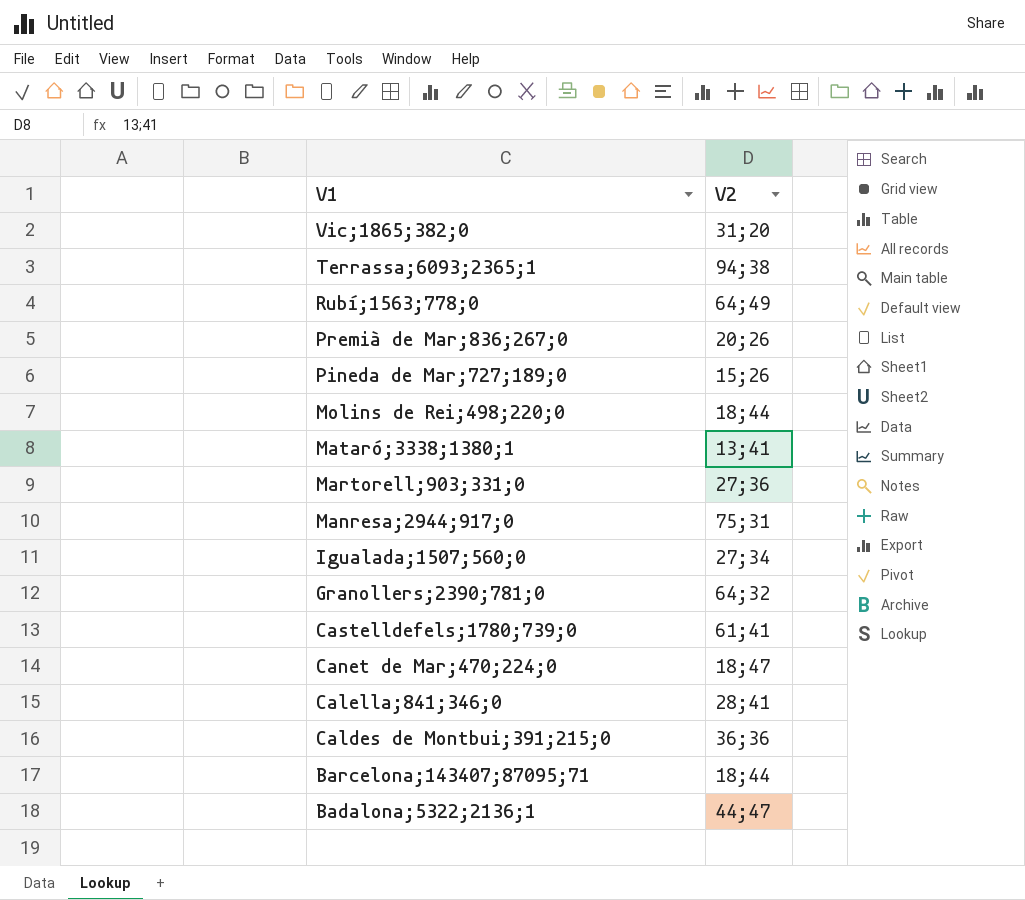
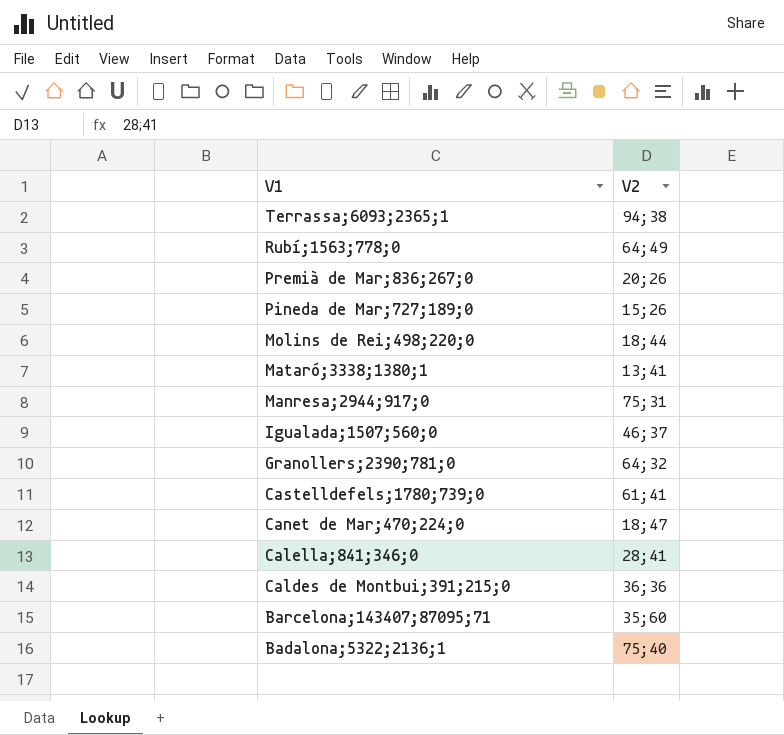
row Vic;1865;382;0: 31;20 -> none
row Martorell;903;331;0: 27;36 -> none
Igualada;1507;560;0 | V2: 27;34 -> 46;37
Barcelona;143407;87095;71 | V2: 18;44 -> 35;60
Badalona;5322;2136;1 | V2: 44;47 -> 75;40

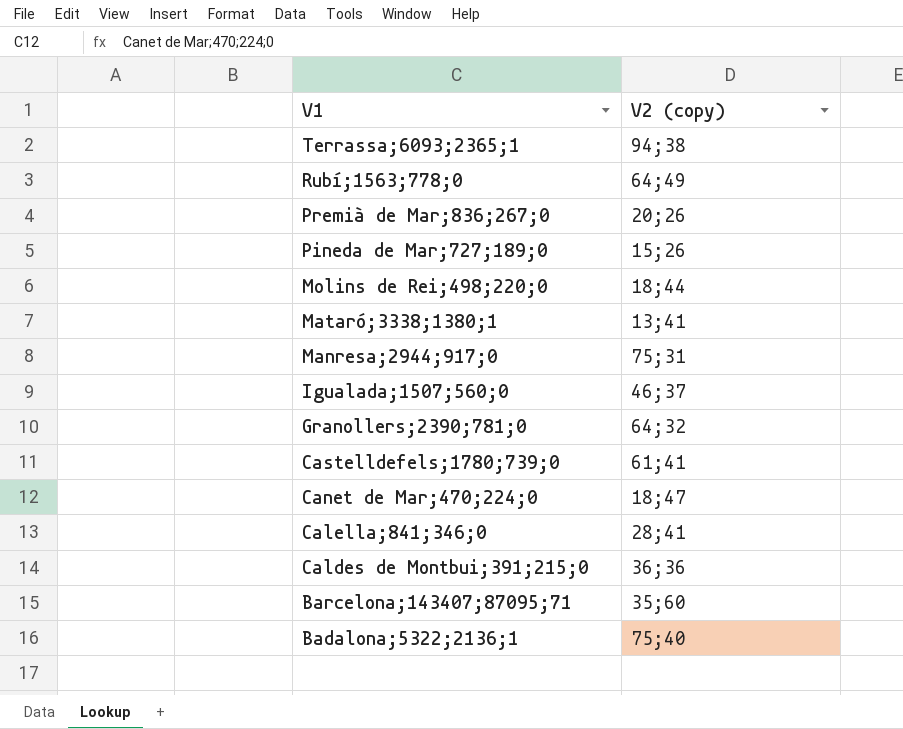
column name: V2 -> V2 (copy)

